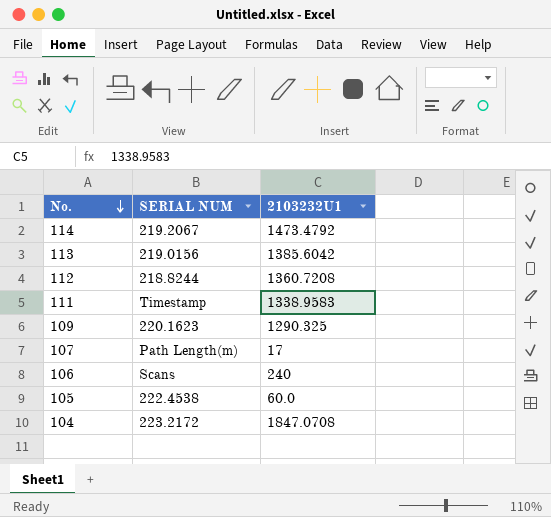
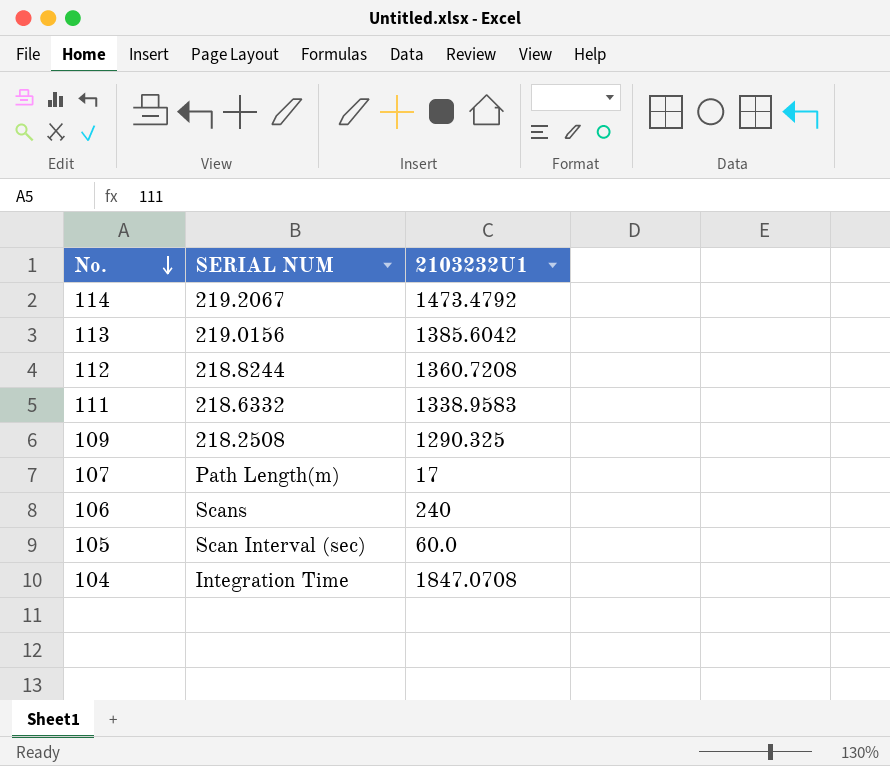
111 | SERIAL NUM: Timestamp -> 218.6332
109 | SERIAL NUM: 220.1623 -> 218.2508
105 | SERIAL NUM: 222.4538 -> Scan Interval (sec)
104 | SERIAL NUM: 223.2172 -> Integration Time

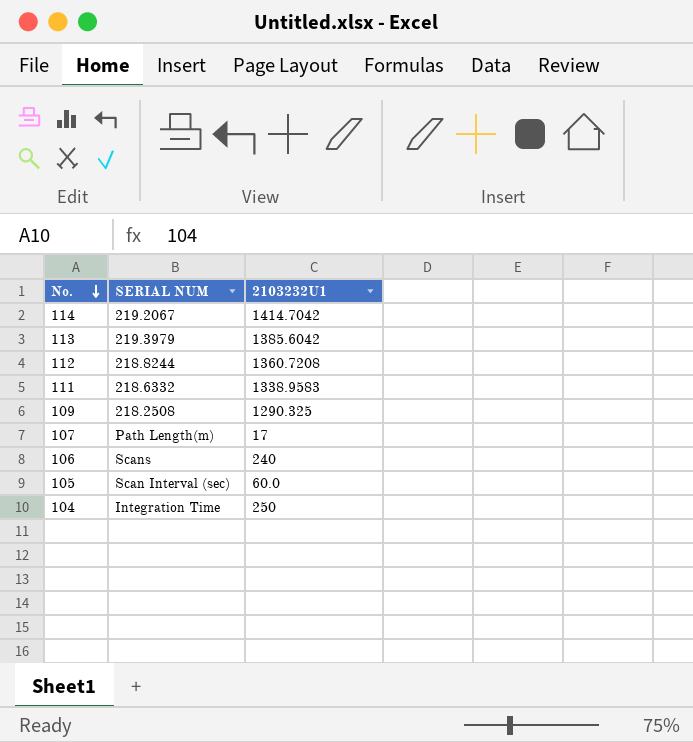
114 | 2103232U1: 1473.4792 -> 1414.7042
113 | SERIAL NUM: 219.0156 -> 219.3979
104 | 2103232U1: 1847.0708 -> 250

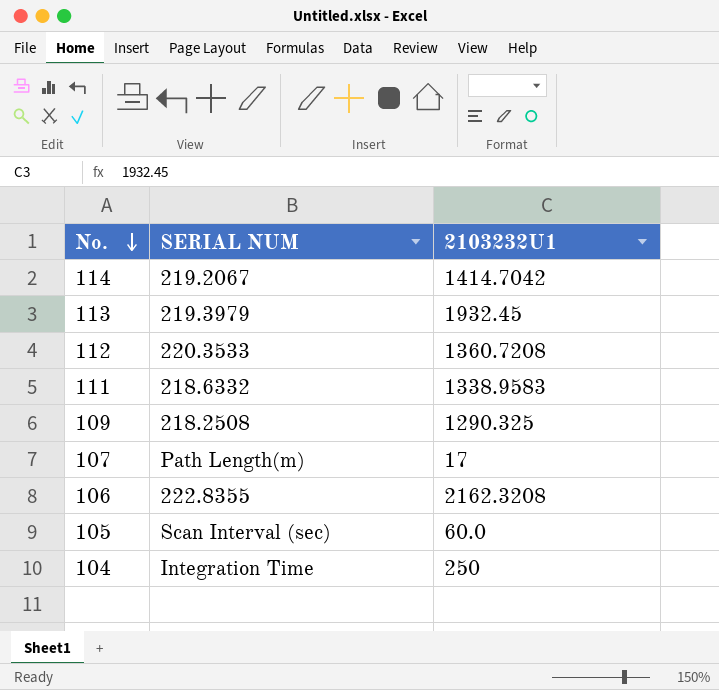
113 | 2103232U1: 1385.6042 -> 1932.45
112 | SERIAL NUM: 218.8244 -> 220.3533
106 | SERIAL NUM: Scans -> 222.8355
106 | 2103232U1: 240 -> 2162.3208

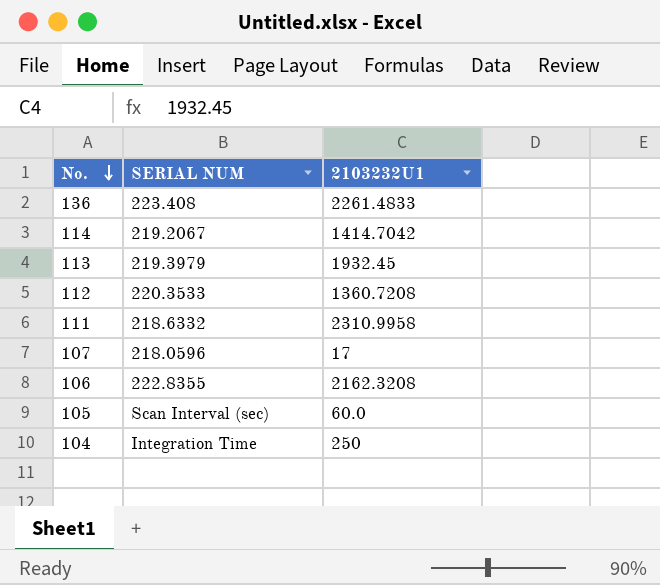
row 109: 218.2508 | 1290.325 -> none
row 136: none -> 223.408 | 2261.4833
111 | 2103232U1: 1338.9583 -> 2310.9958
107 | SERIAL NUM: Path Length(m) -> 218.0596

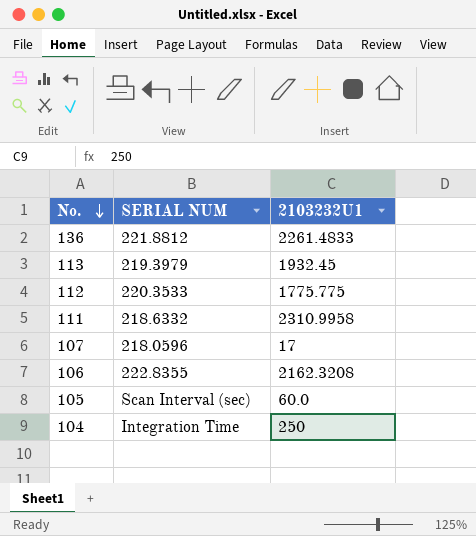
row 114: 219.2067 | 1414.7042 -> none
136 | SERIAL NUM: 223.408 -> 221.8812
112 | 2103232U1: 1360.7208 -> 1775.775

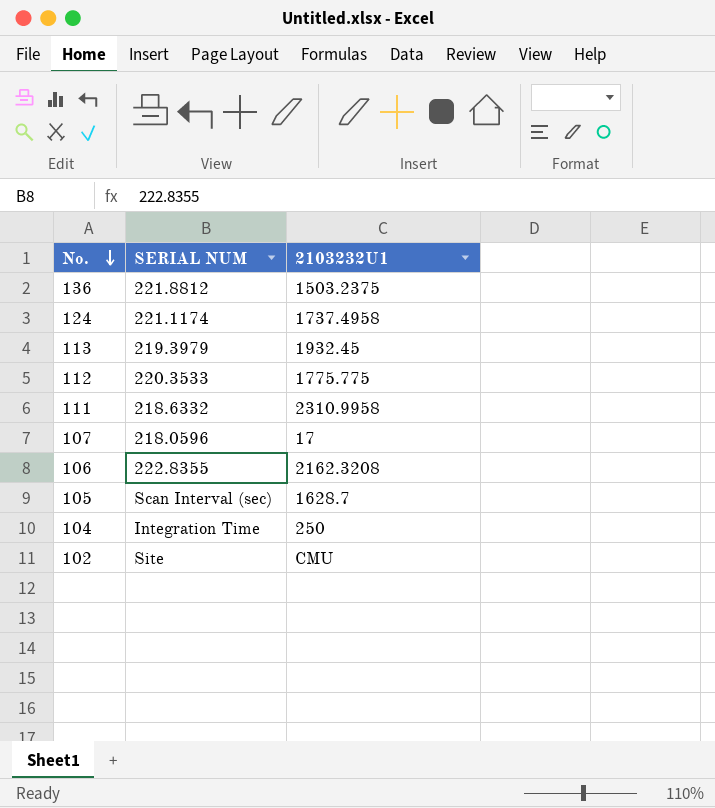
136 | 2103232U1: 2261.4833 -> 1503.2375
row 124: none -> 221.1174 | 1737.4958
105 | 2103232U1: 60.0 -> 1628.7
row 102: none -> Site | CMU

